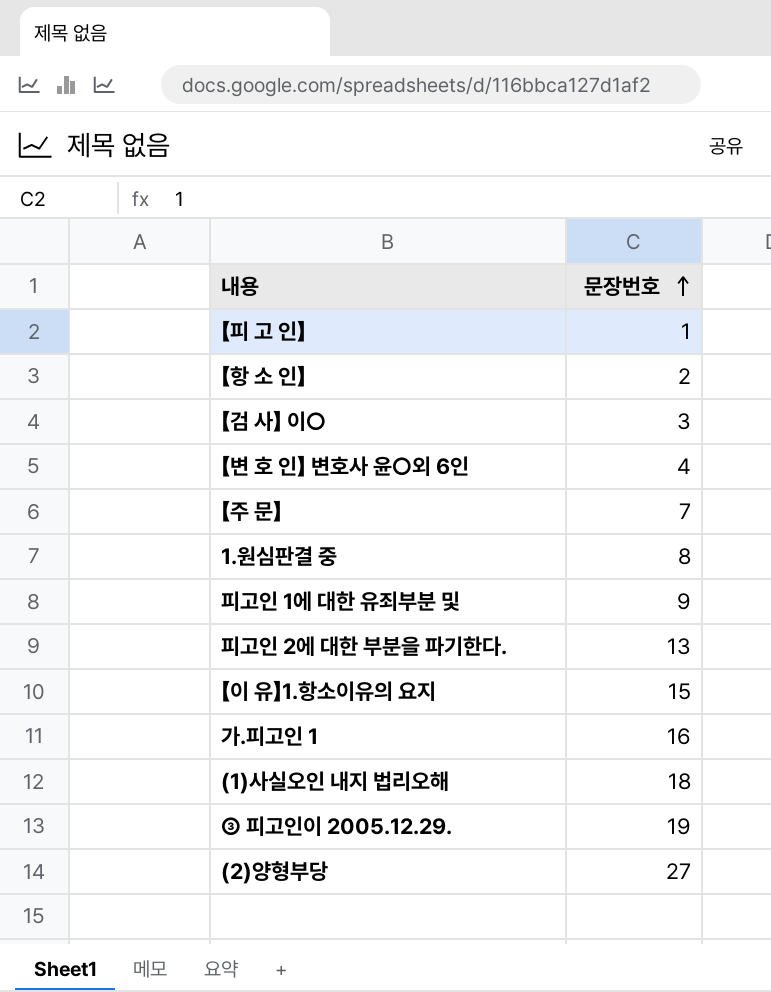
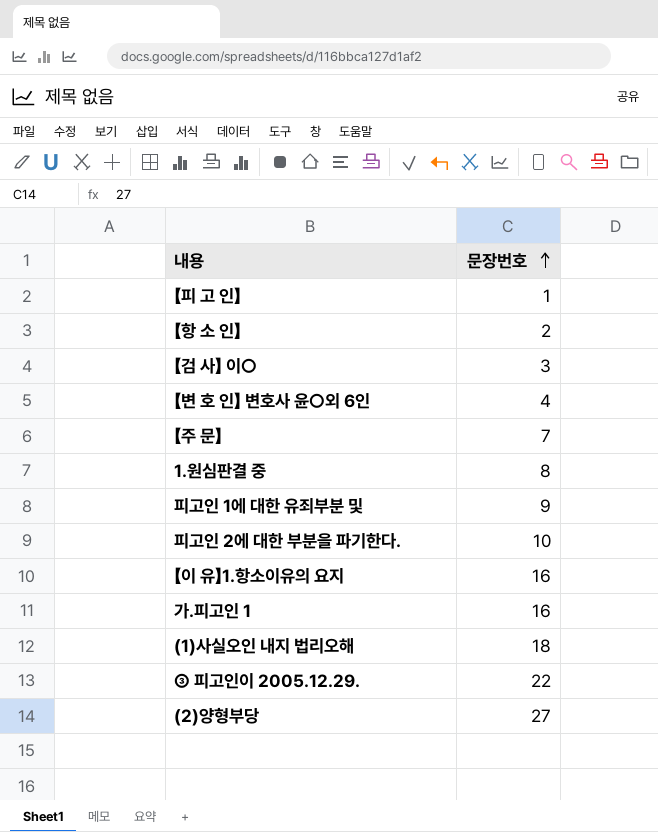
피고인 2에 대한 부분을 파기한다. | 문장번호: 13 -> 10
【이 유】1.항소이유의 요지 | 문장번호: 15 -> 16
③ 피고인이 2005.12.29. | 문장번호: 19 -> 22

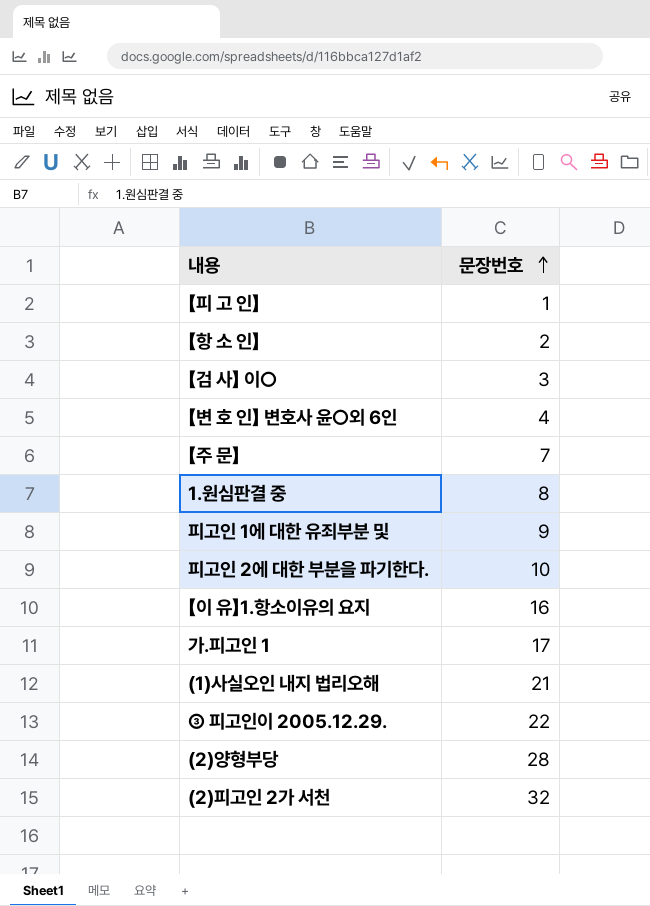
가.피고인 1 | 문장번호: 16 -> 17
(1)사실오인 내지 법리오해 | 문장번호: 18 -> 21
(2)양형부당 | 문장번호: 27 -> 28
row (2)피고인 2가 서천: none -> 32

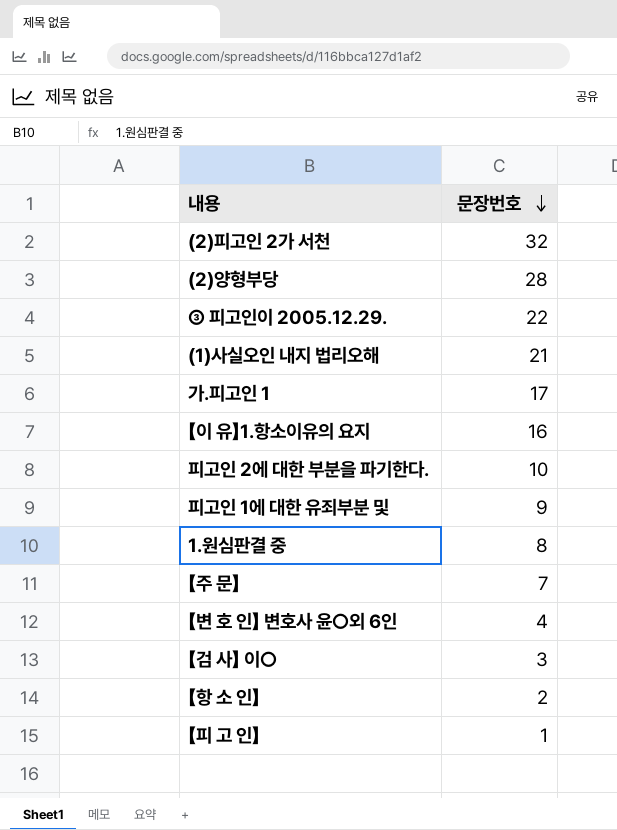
row order: 문장번호 ascending -> 문장번호 descending

